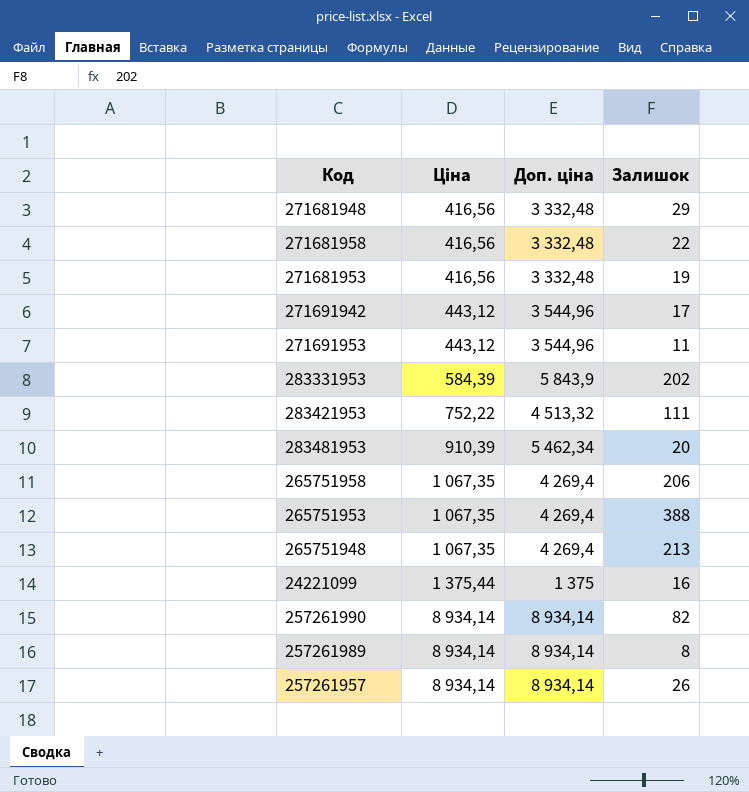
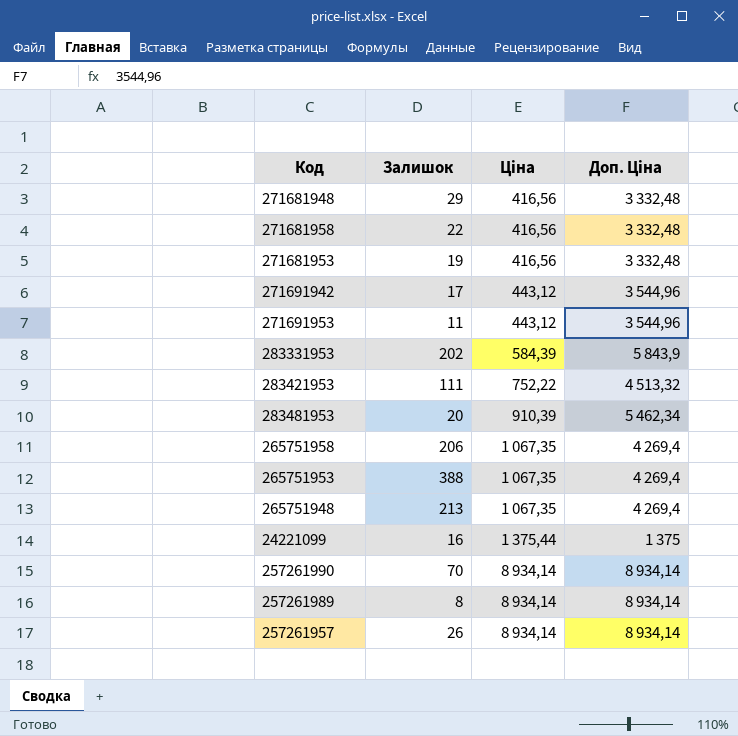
column Залишок | position: 4 -> 2
column name: Доп. ціна -> Доп. Ціна
257261990 | Залишок: 82 -> 70

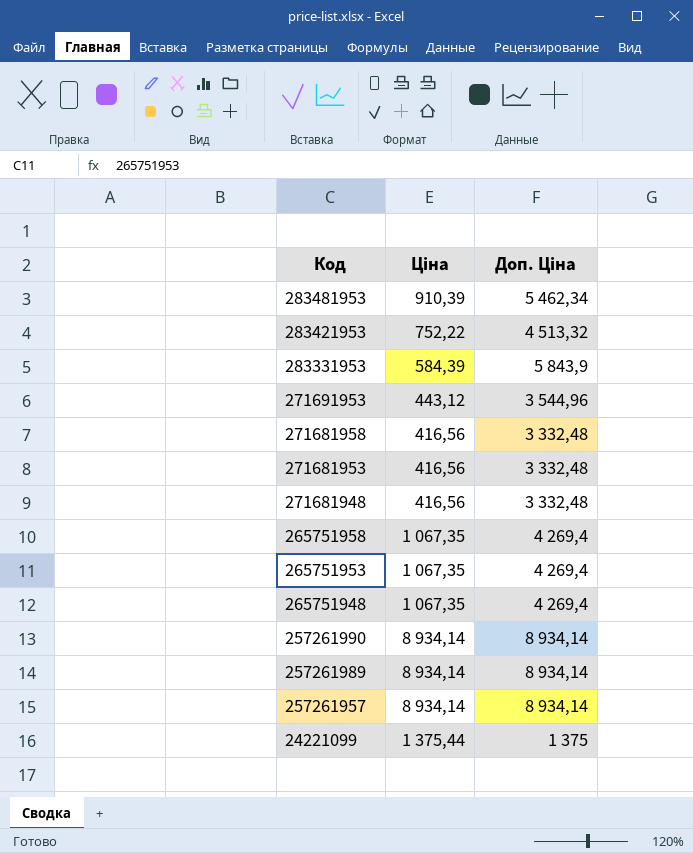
row order: Ціна ascending -> Код descending
column Залишок | position: 2 -> none
row 271691942: 17 | 443,12 | 3 544,96 -> none

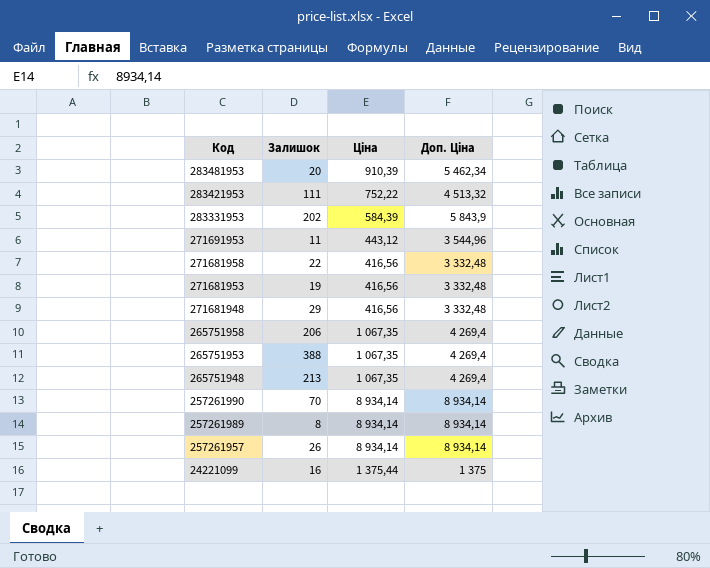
column Залишок | position: none -> 2

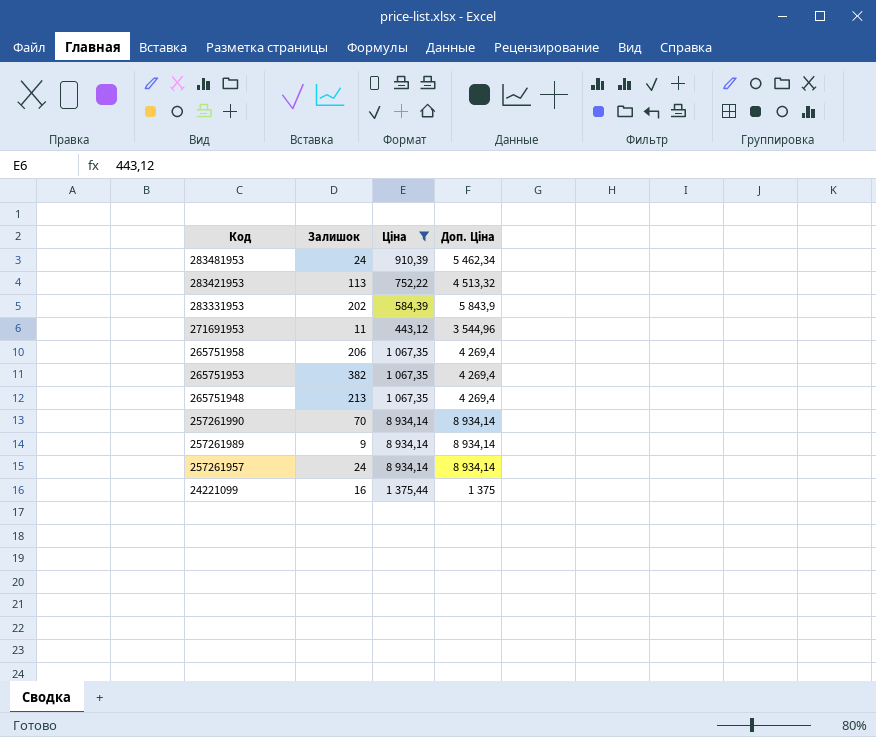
filter: none -> Ціна != 416,56
283481953 | Залишок: 20 -> 24
283421953 | Залишок: 111 -> 113
265751953 | Залишок: 388 -> 382
257261989 | Залишок: 8 -> 9
257261957 | Залишок: 26 -> 24

